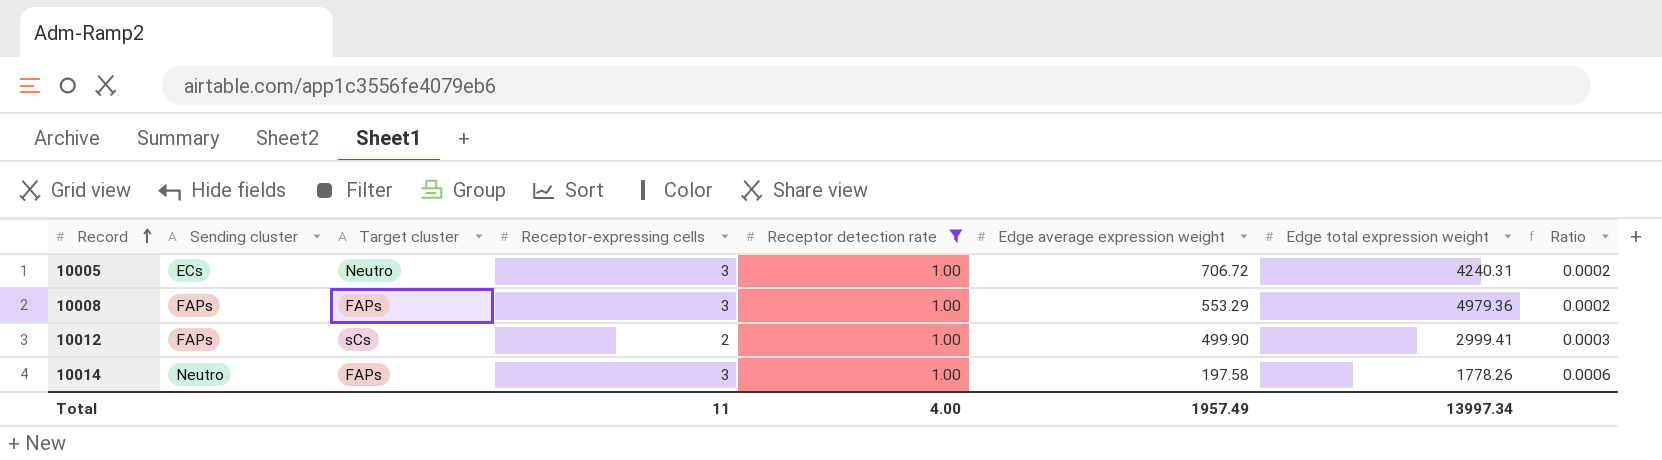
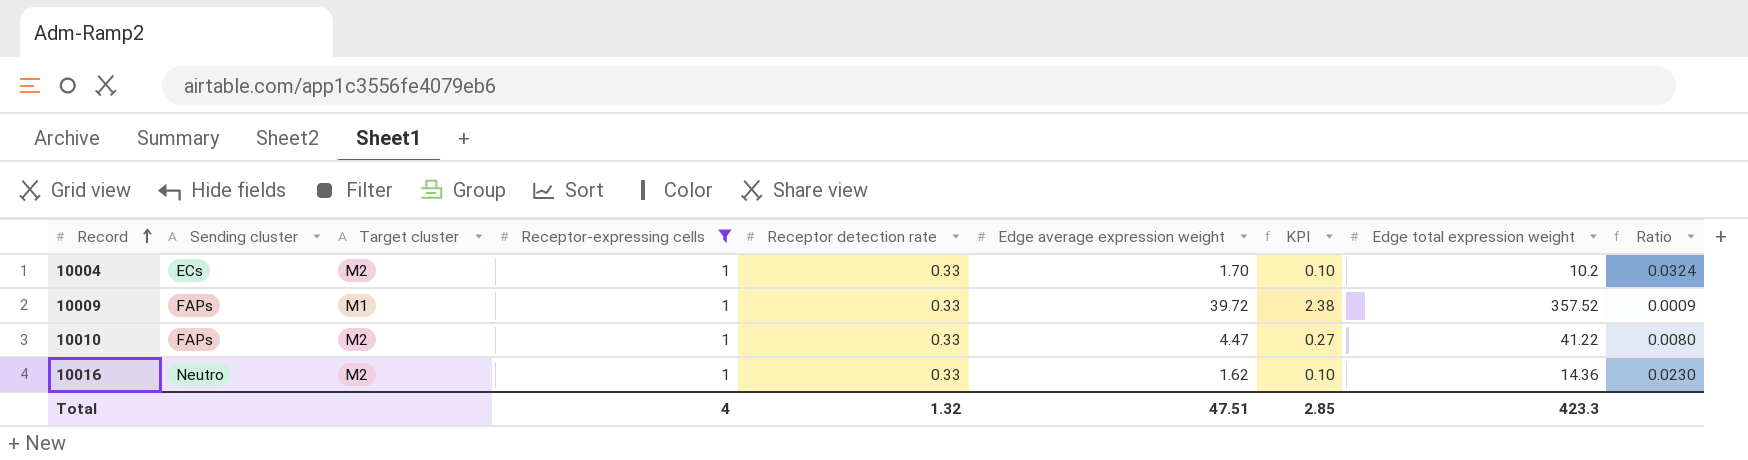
filter: Receptor detection rate = 1.00 -> Receptor-expressing cells = 1
column KPI | formula: none -> [Edge average expression weight] * 0.06
Total | Receptor-expressing cells: 11 -> 4
Total | Receptor detection rate: 4.00 -> 1.32
Total | Edge average expression weight: 1957.49 -> 47.51
Total | Edge total expression weight: 13997.34 -> 423.3

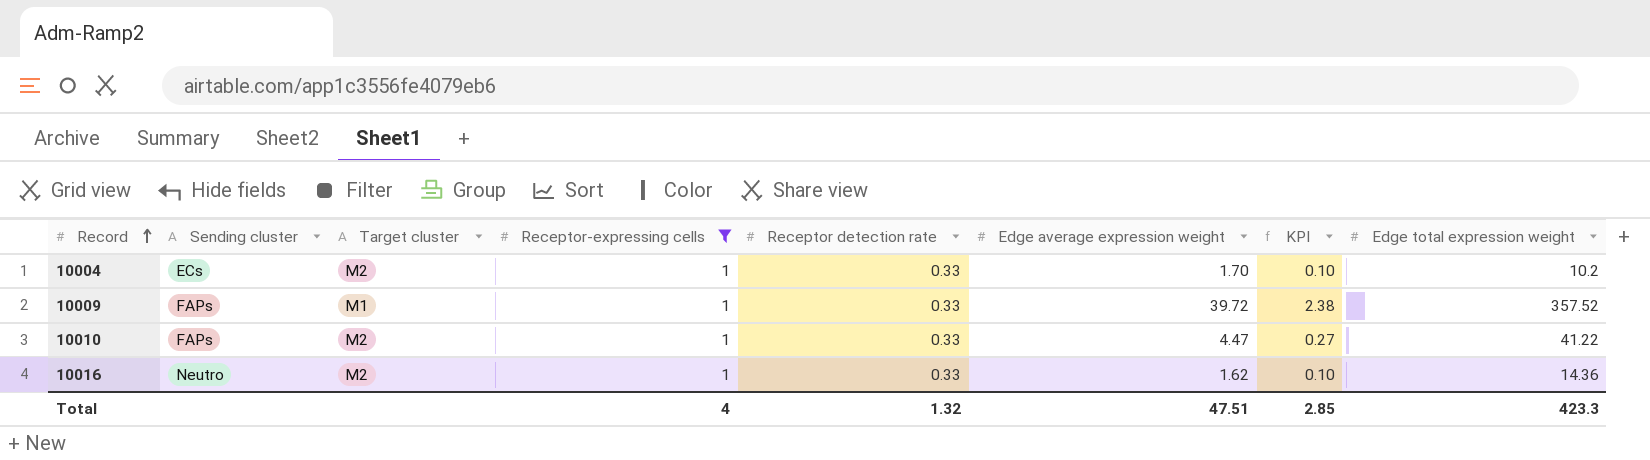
column Ratio | formula: [Receptor detection rate] / [Edge total expression weight] -> none

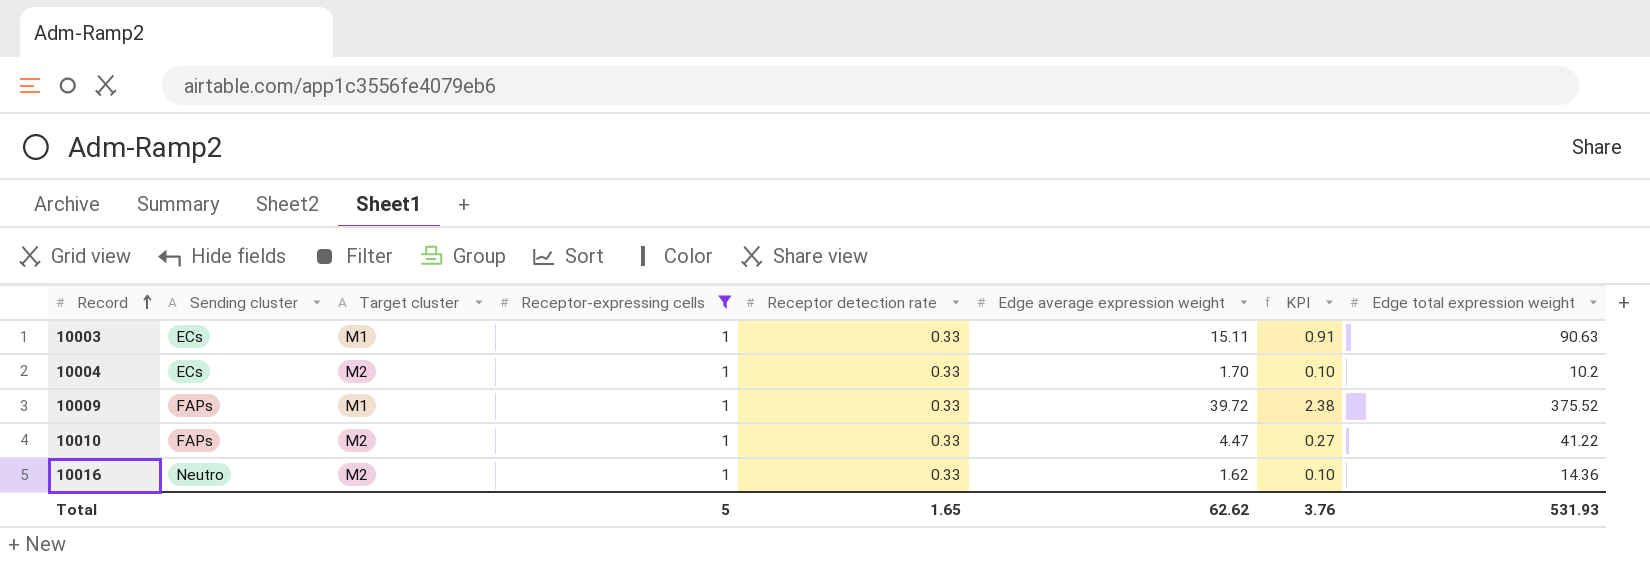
row 10003: none -> ECs | M1 | 1 | 0.33 | 15.11 | 0.91 | 90.63
10009 | Edge total expression weight: 357.52 -> 375.52
Total | Receptor-expressing cells: 4 -> 5
Total | Receptor detection rate: 1.32 -> 1.65
Total | Edge average expression weight: 47.51 -> 62.62
Total | KPI: 2.85 -> 3.76
Total | Edge total expression weight: 423.3 -> 531.93

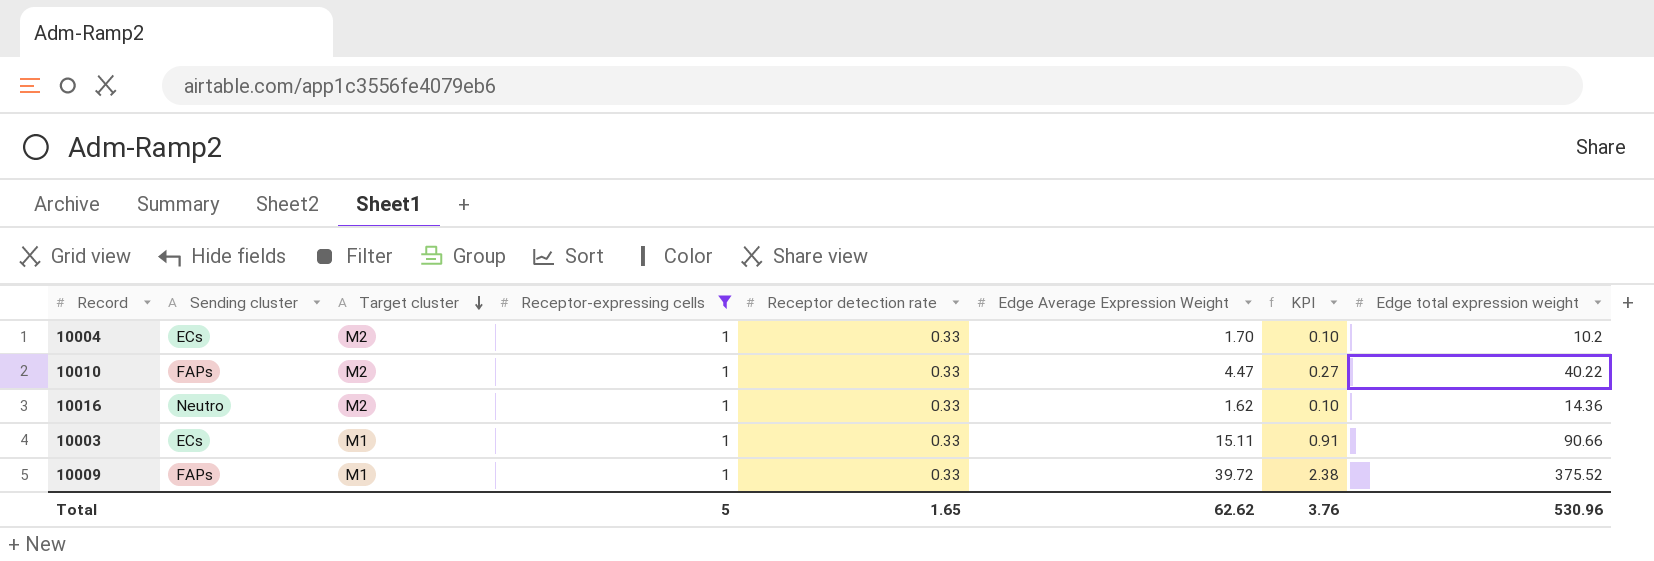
row order: Record ascending -> Target cluster descending
column name: Edge average expression weight -> Edge Average Expression Weight
10010 | Edge total expression weight: 41.22 -> 40.22
10003 | Edge total expression weight: 90.63 -> 90.66
Total | Edge total expression weight: 531.93 -> 530.96

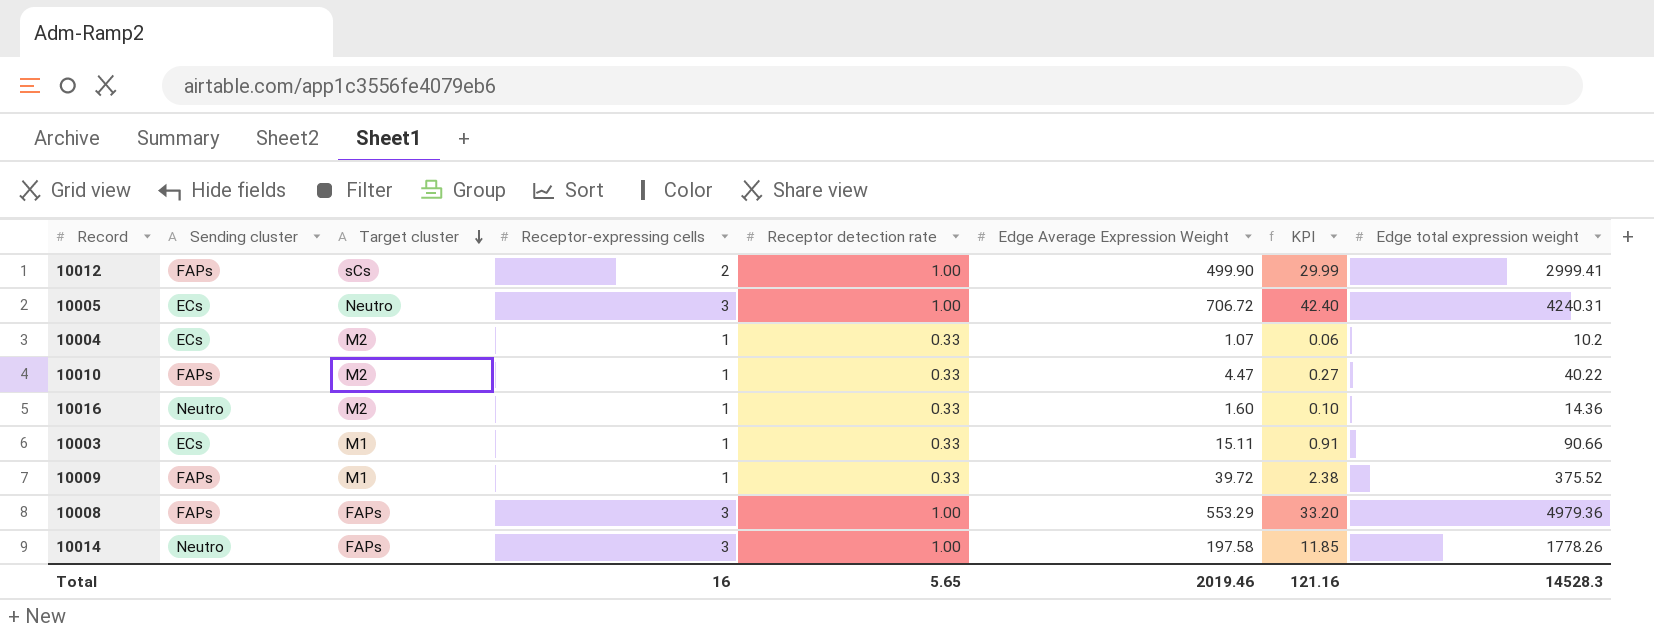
filter: Receptor-expressing cells = 1 -> none
10004 | Edge Average Expression Weight: 1.70 -> 1.07
10004 | KPI: 0.10 -> 0.06
10016 | Edge Average Expression Weight: 1.62 -> 1.60
Total | Receptor-expressing cells: 5 -> 16
Total | Receptor detection rate: 1.65 -> 5.65
Total | Edge Average Expression Weight: 62.62 -> 2019.46
Total | KPI: 3.76 -> 121.16
Total | Edge total expression weight: 530.96 -> 14528.3

